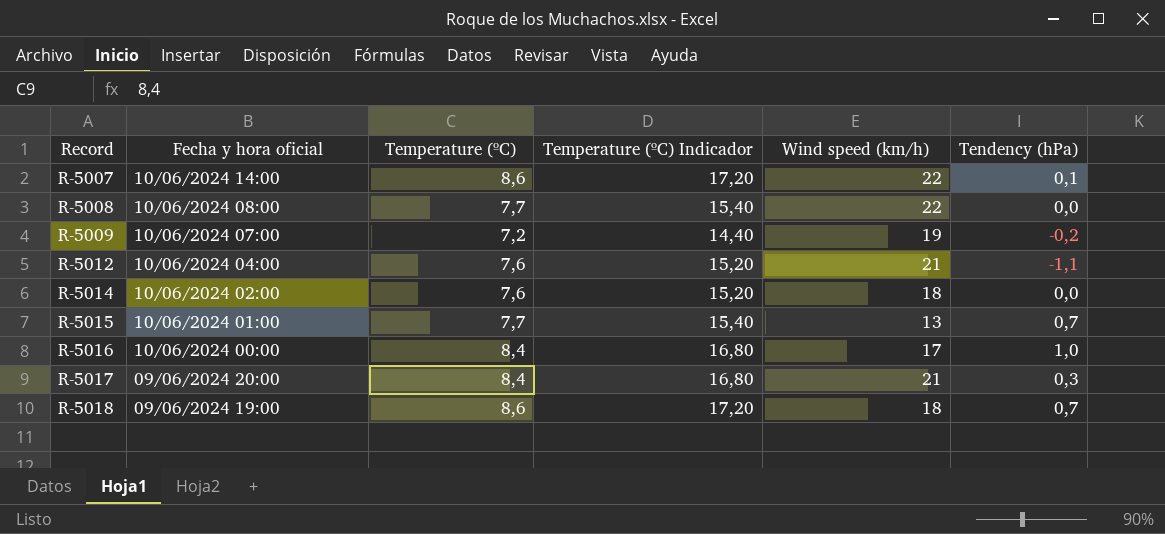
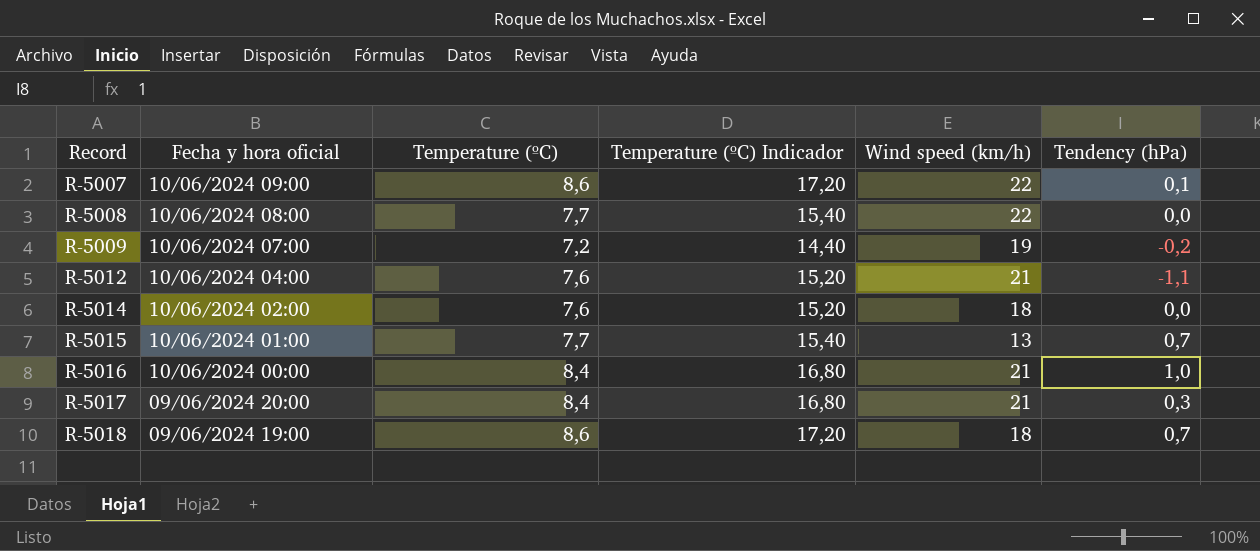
R-5007 | Fecha y hora oficial: 10/06/2024 14:00 -> 10/06/2024 09:00
R-5016 | Wind speed (km/h): 17 -> 21

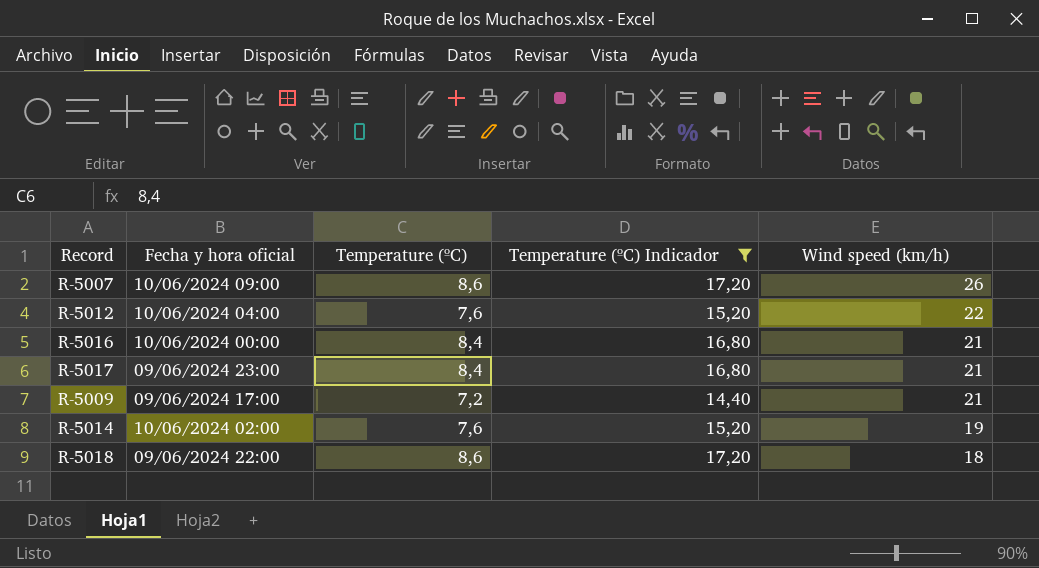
filter: none -> Temperature (ºC) Indicador != 15,40
row order: Record ascending -> Wind speed (km/h) descending
column Tendency (hPa) | position: 6 -> none
R-5007 | Wind speed (km/h): 22 -> 26
R-5012 | Wind speed (km/h): 21 -> 22
R-5017 | Fecha y hora oficial: 09/06/2024 20:00 -> 09/06/2024 23:00
R-5009 | Fecha y hora oficial: 10/06/2024 07:00 -> 09/06/2024 17:00
R-5009 | Wind speed (km/h): 19 -> 21
R-5014 | Wind speed (km/h): 18 -> 19
R-5018 | Fecha y hora oficial: 09/06/2024 19:00 -> 09/06/2024 22:00

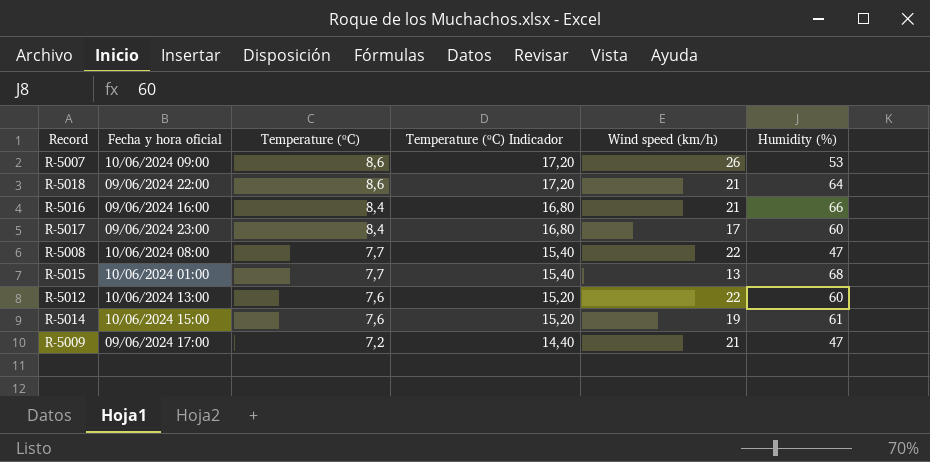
filter: Temperature (ºC) Indicador != 15,40 -> none
row order: Wind speed (km/h) descending -> Temperature (ºC) descending
column Humidity (%) | position: none -> 6
R-5018 | Wind speed (km/h): 18 -> 21
R-5016 | Fecha y hora oficial: 10/06/2024 00:00 -> 09/06/2024 16:00
R-5017 | Wind speed (km/h): 21 -> 17
R-5012 | Fecha y hora oficial: 10/06/2024 04:00 -> 10/06/2024 13:00
R-5014 | Fecha y hora oficial: 10/06/2024 02:00 -> 10/06/2024 15:00

